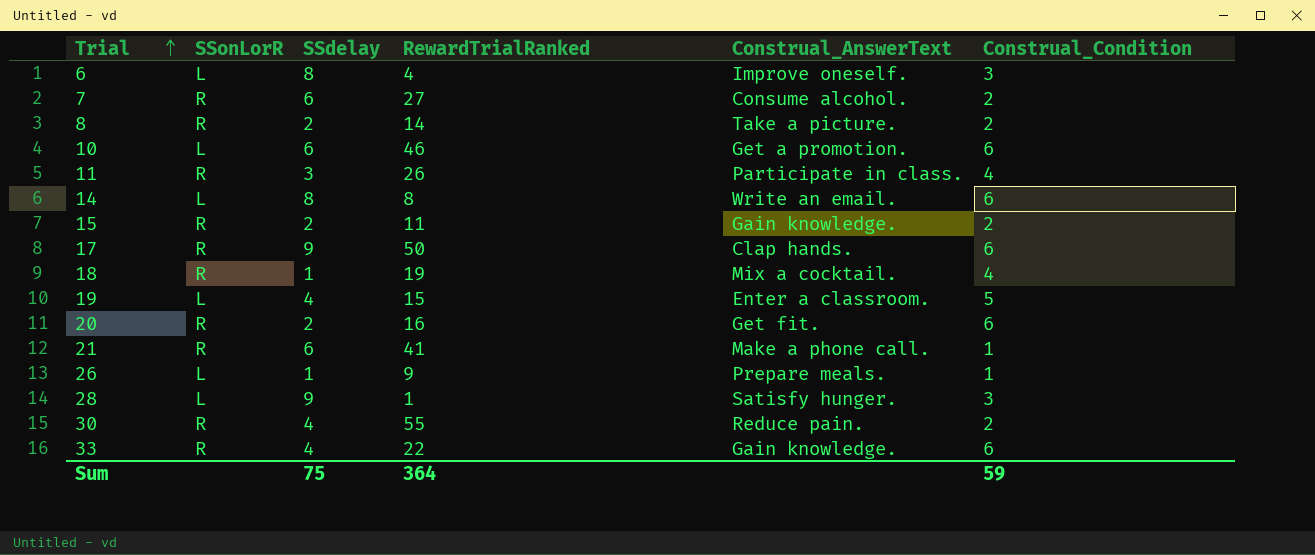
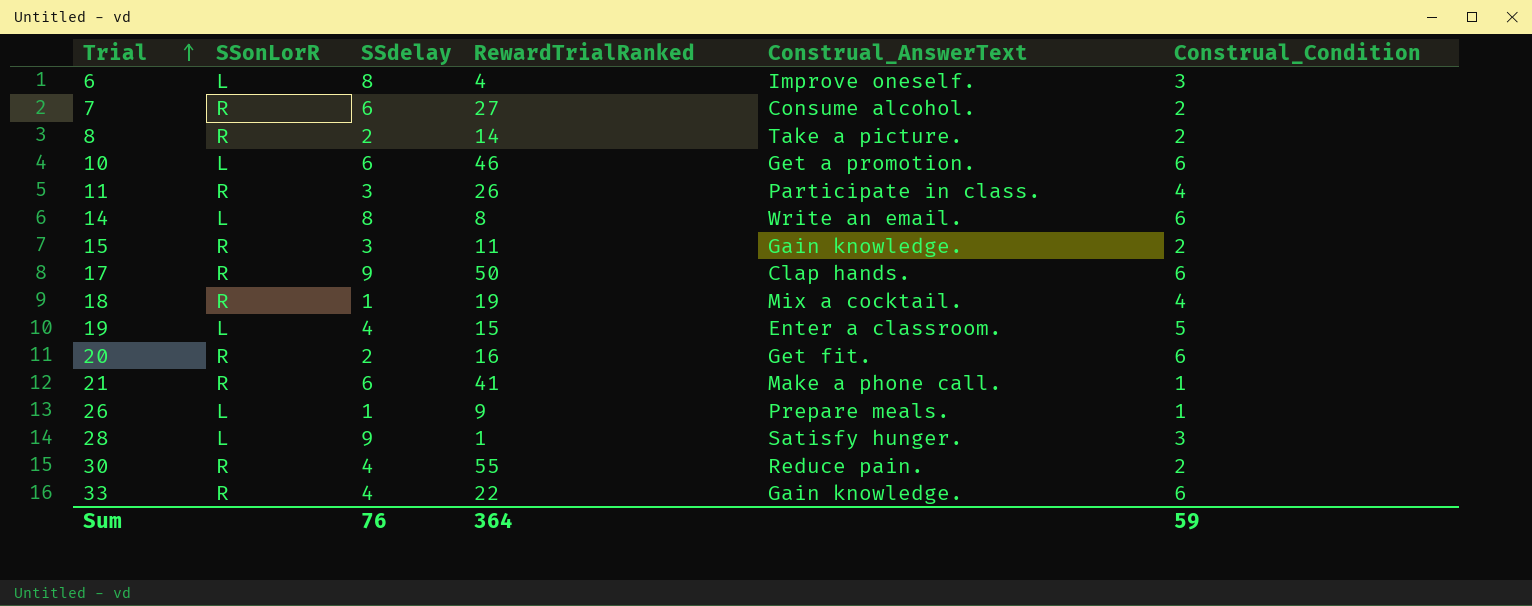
15 | SSdelay: 2 -> 3
Sum | SSdelay: 75 -> 76

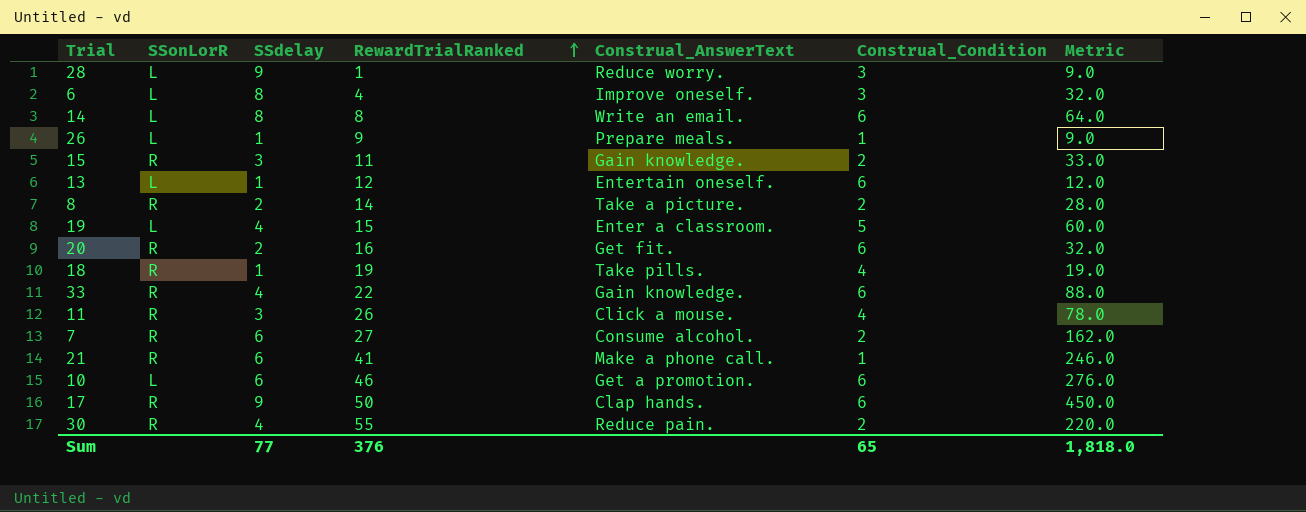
row order: Trial ascending -> RewardTrialRanked ascending
column Metric | formula: none -> [SSdelay] * [RewardTrialRanked]
28 | Construal_AnswerText: Satisfy hunger. -> Reduce worry.
row 13: none -> L | 1 | 12 | Entertain oneself. | 6 | 12.0
18 | Construal_AnswerText: Mix a cocktail. -> Take pills.
11 | Construal_AnswerText: Participate in class. -> Click a mouse.
Sum | SSdelay: 76 -> 77
Sum | RewardTrialRanked: 364 -> 376
Sum | Construal_Condition: 59 -> 65

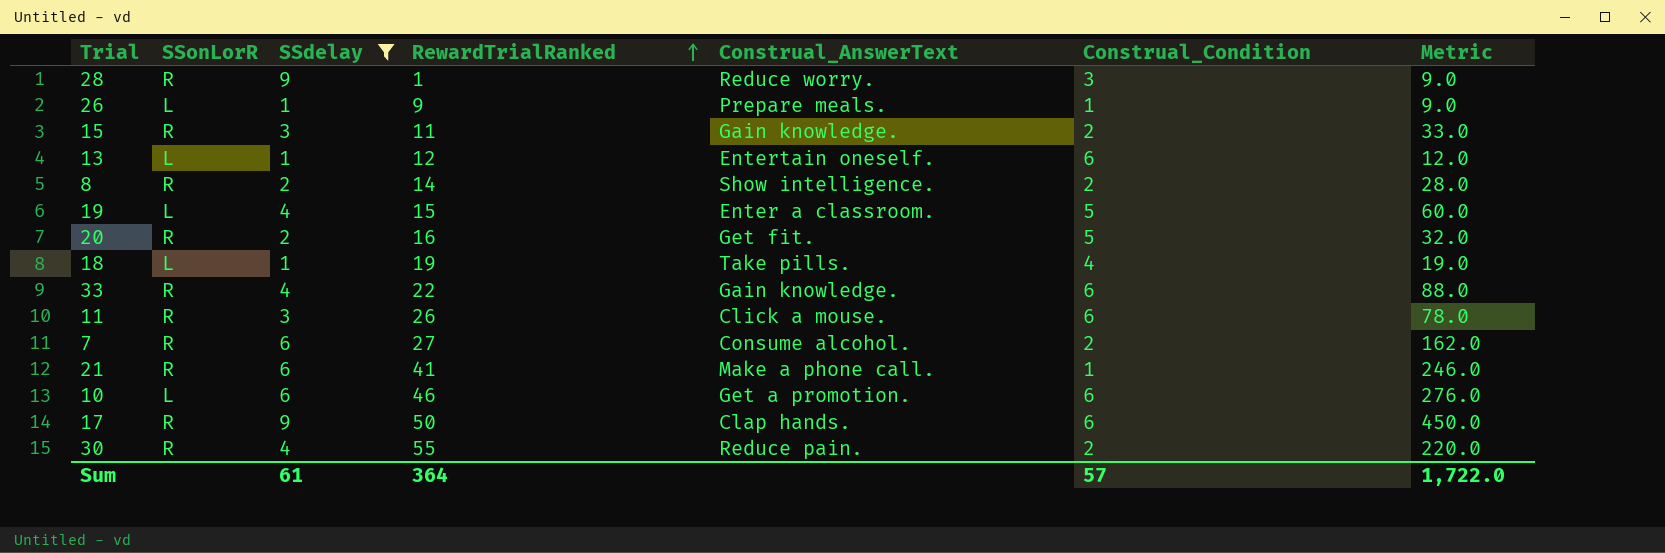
filter: none -> SSdelay != 8
28 | SSonLorR: L -> R
8 | Construal_AnswerText: Take a picture. -> Show intelligence.
20 | Construal_Condition: 6 -> 5
18 | SSonLorR: R -> L
11 | Construal_Condition: 4 -> 6
Sum | SSdelay: 77 -> 61
Sum | RewardTrialRanked: 376 -> 364
Sum | Construal_Condition: 65 -> 57
Sum | Metric: 1,818.0 -> 1,722.0

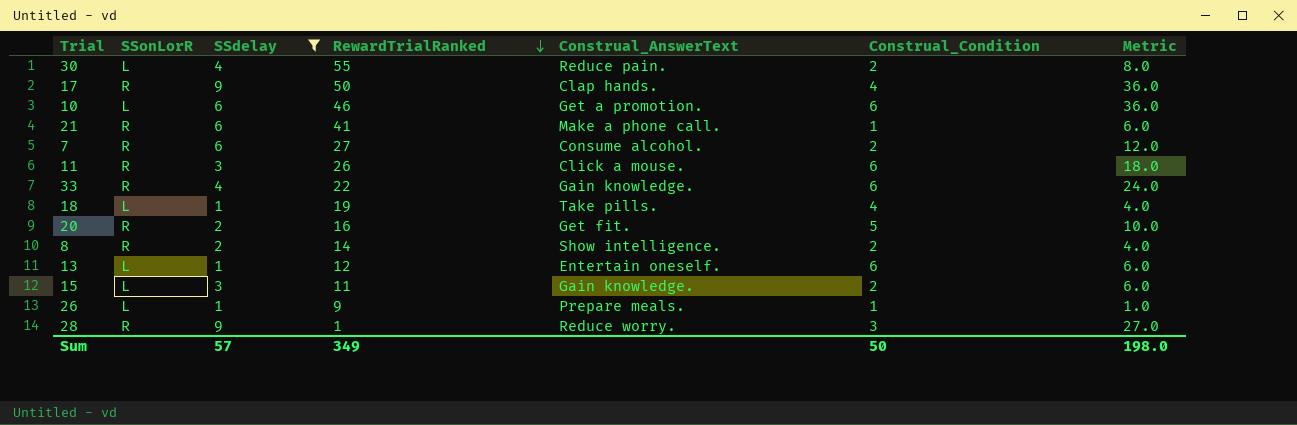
row order: RewardTrialRanked ascending -> RewardTrialRanked descending
column Metric | formula: [SSdelay] * [RewardTrialRanked] -> [SSdelay] * [Construal_Condition]
row 19: L | 4 | 15 | Enter a classroom. | 5 | 60.0 -> none
30 | SSonLorR: R -> L
17 | Construal_Condition: 6 -> 4
15 | SSonLorR: R -> L
Sum | SSdelay: 61 -> 57
Sum | RewardTrialRanked: 364 -> 349
Sum | Construal_Condition: 57 -> 50
Sum | Metric: 1,722.0 -> 198.0

